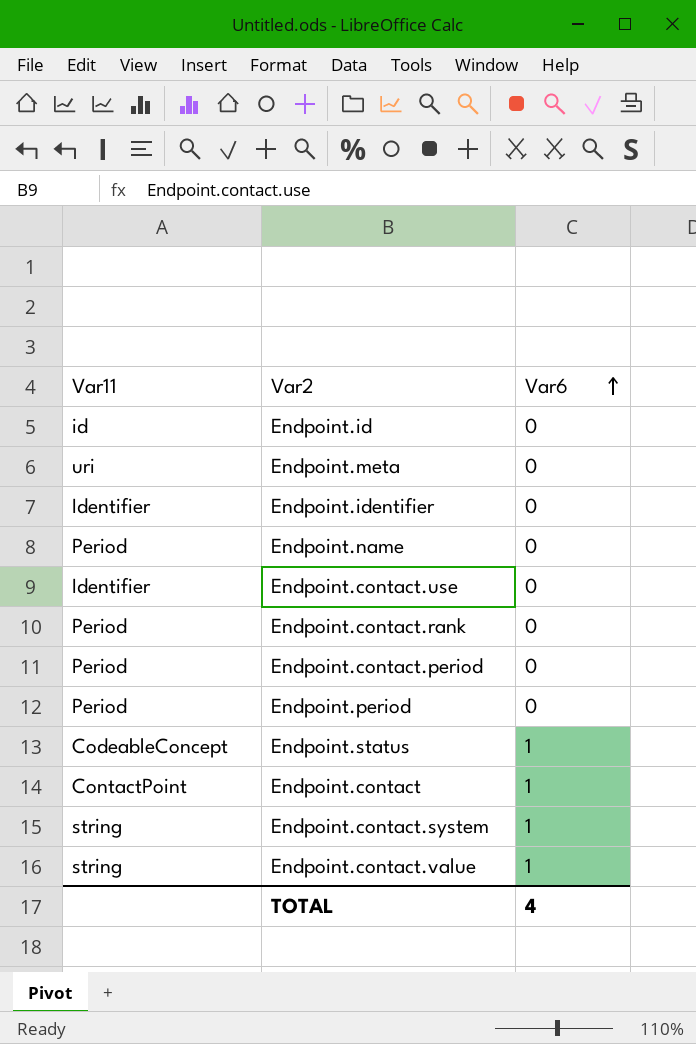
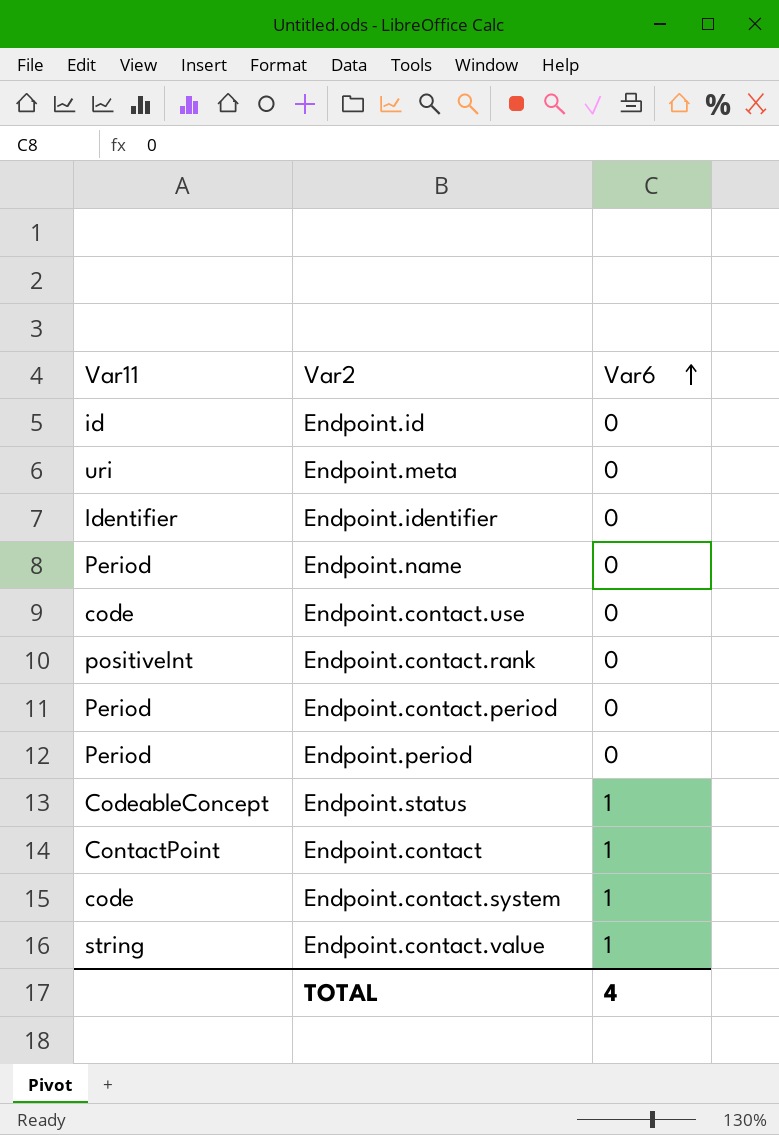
Endpoint.contact.use | Var11: Identifier -> code
Endpoint.contact.rank | Var11: Period -> positiveInt
Endpoint.contact.system | Var11: string -> code

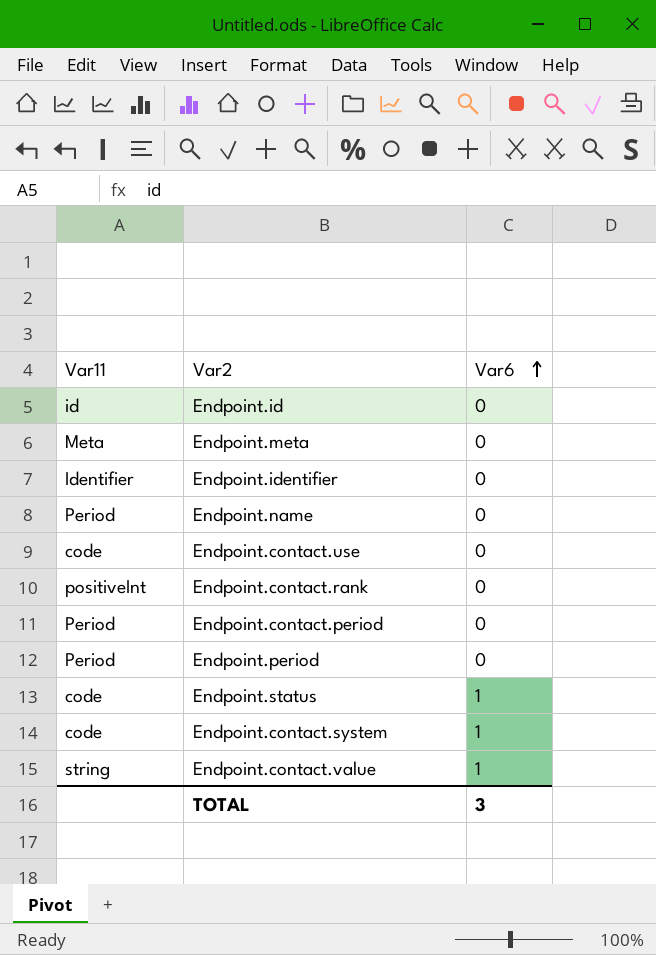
row Endpoint.contact: ContactPoint | 1 -> none
Endpoint.meta | Var11: uri -> Meta
Endpoint.status | Var11: CodeableConcept -> code
TOTAL | Var6: 4 -> 3

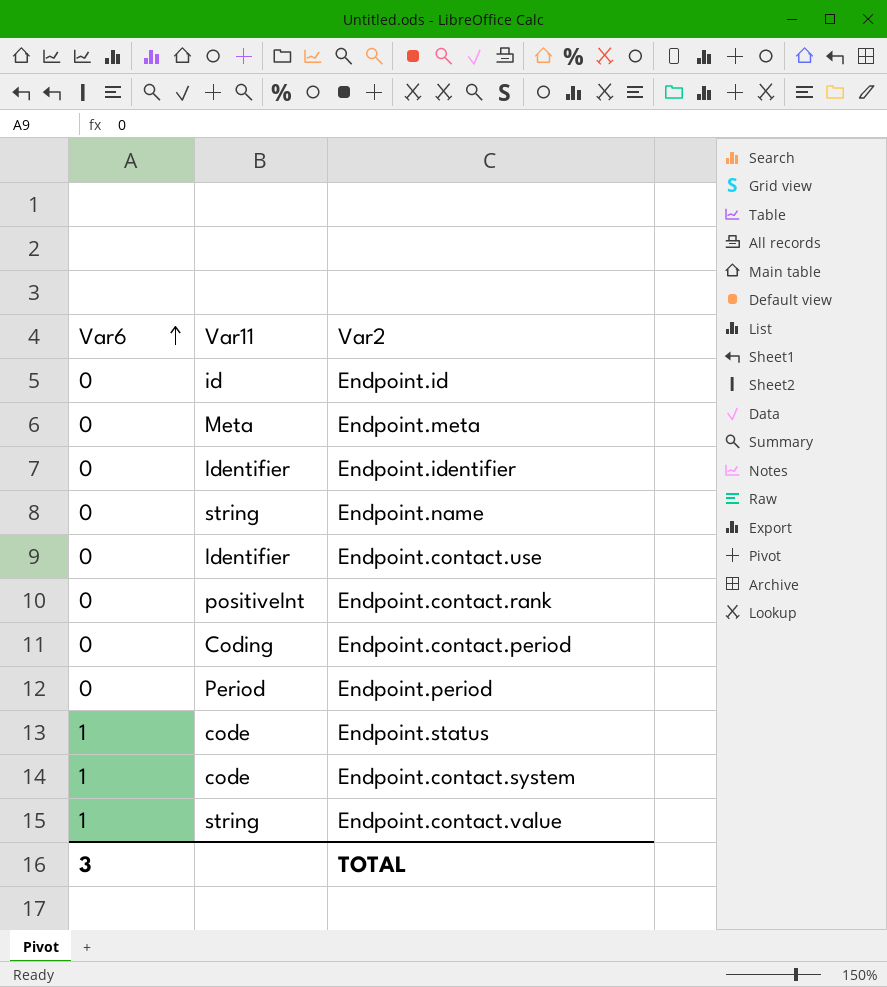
column Var6 | position: 3 -> 1
Endpoint.name | Var11: Period -> string
Endpoint.contact.use | Var11: code -> Identifier
Endpoint.contact.period | Var11: Period -> Coding

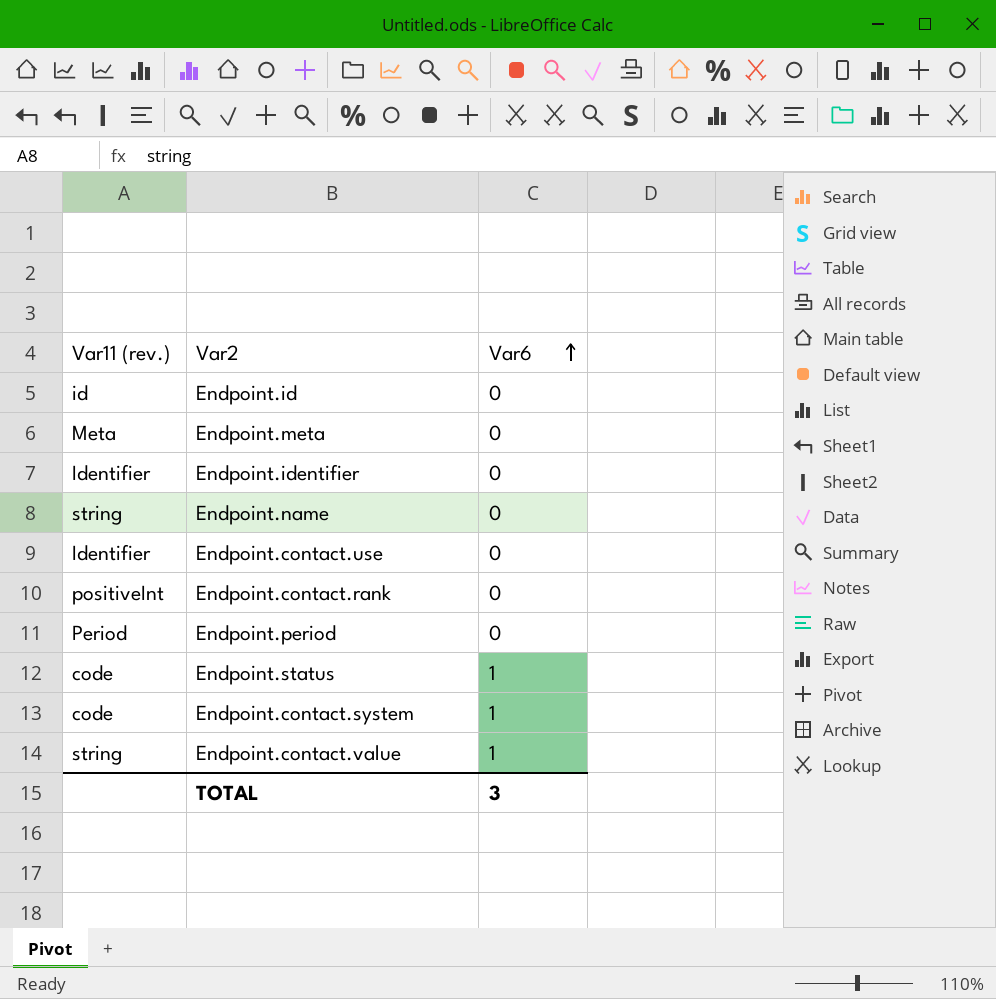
column name: Var11 -> Var11 (rev.)
column Var6 | position: 1 -> 3
row Endpoint.contact.period: 0 | Coding -> none

